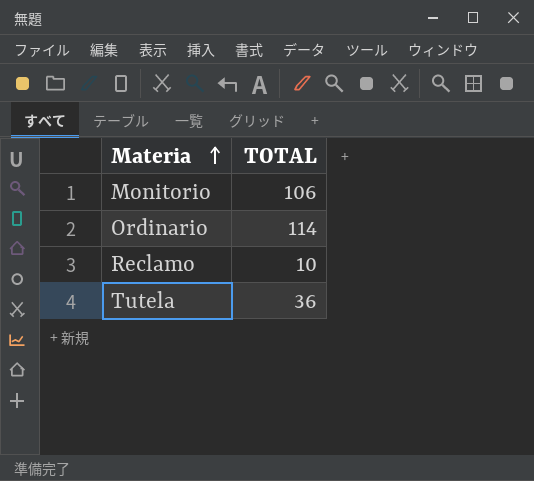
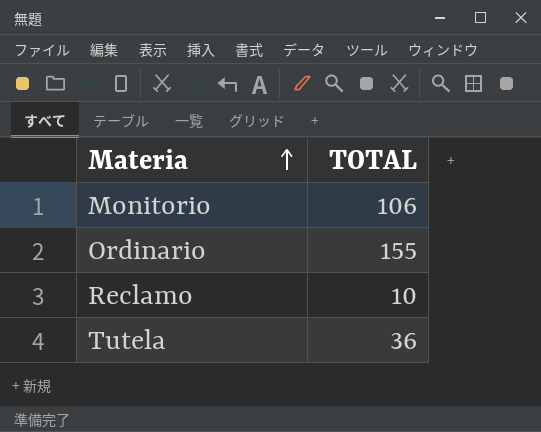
Ordinario | TOTAL: 114 -> 155

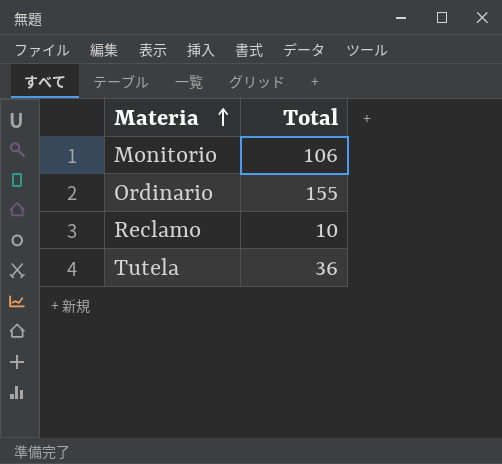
column name: TOTAL -> Total

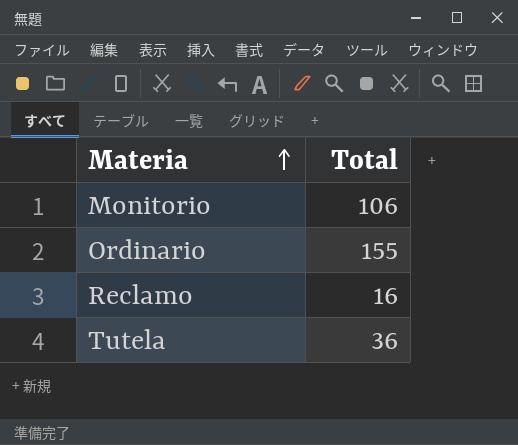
Reclamo | Total: 10 -> 16

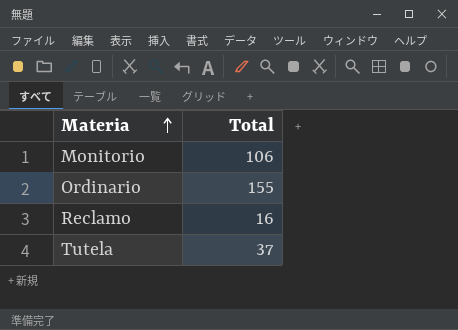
Tutela | Total: 36 -> 37

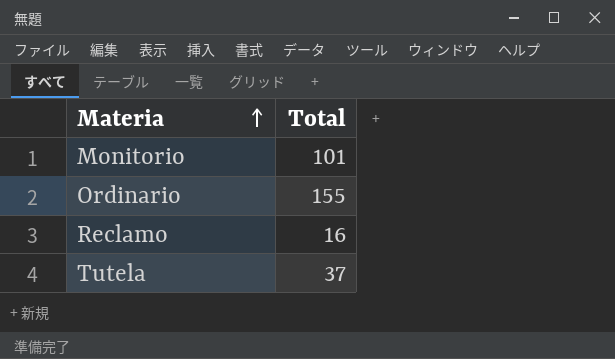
Monitorio | Total: 106 -> 101

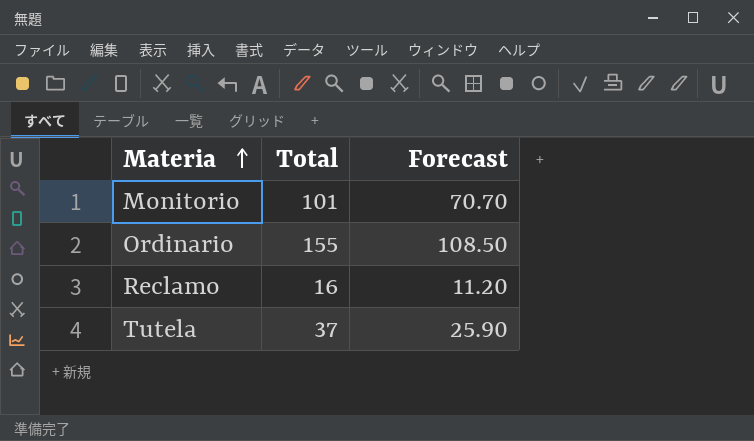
column Forecast | formula: none -> [Total] * 0.7

